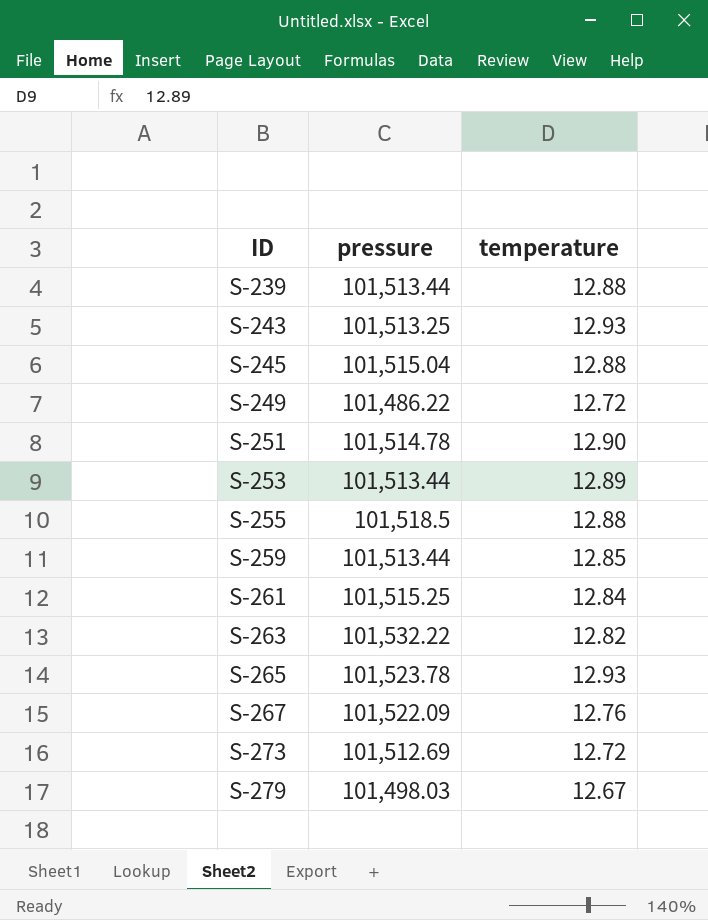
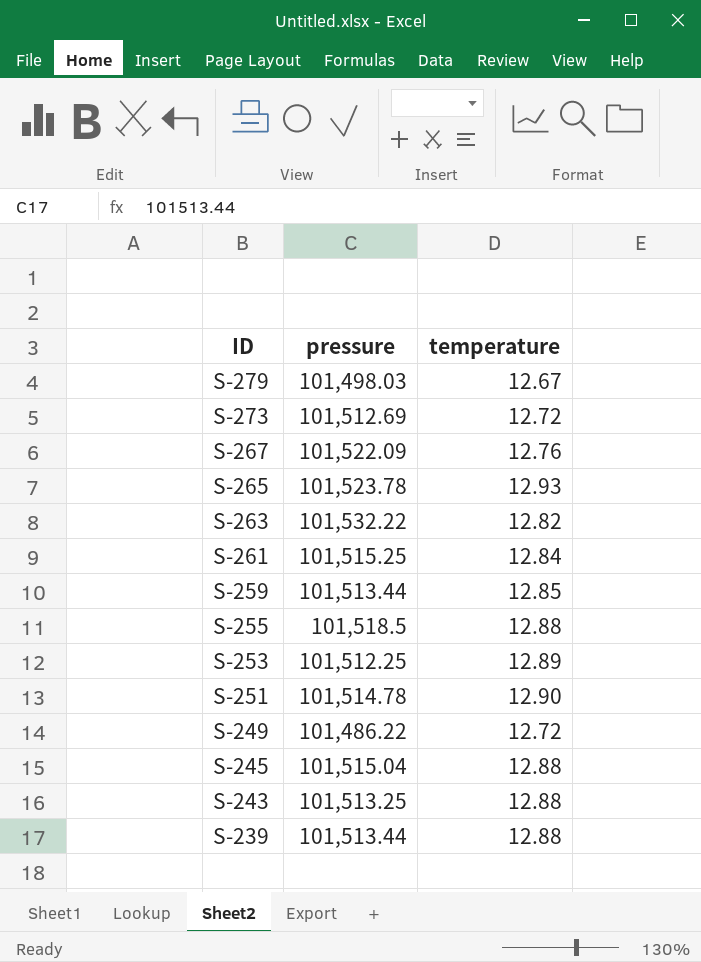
row order: ID ascending -> ID descending
S-253 | pressure: 101,513.44 -> 101,512.25
S-243 | temperature: 12.93 -> 12.88

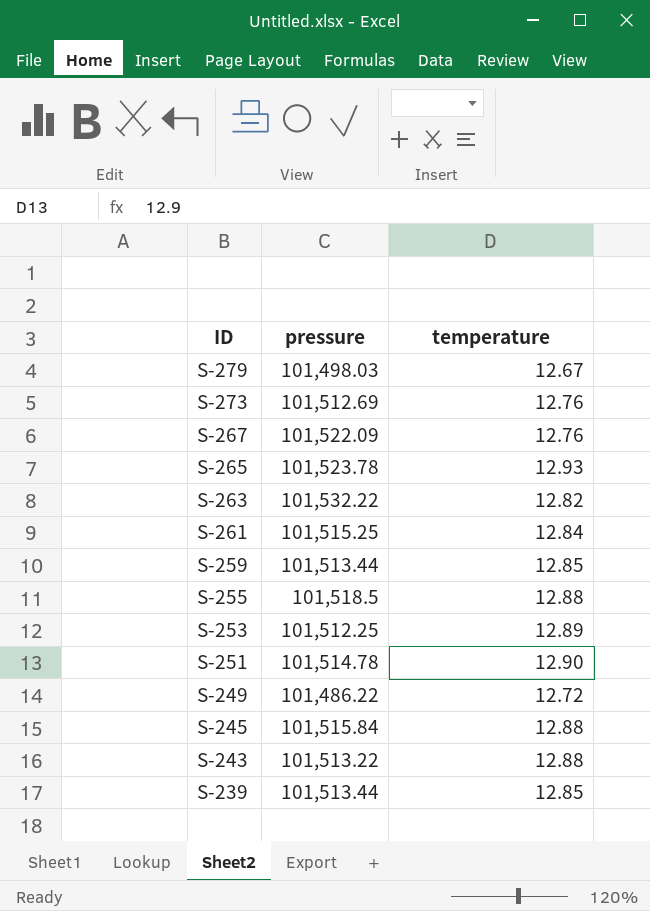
S-273 | temperature: 12.72 -> 12.76
S-245 | pressure: 101,515.04 -> 101,515.84
S-243 | pressure: 101,513.25 -> 101,513.22
S-239 | temperature: 12.88 -> 12.85

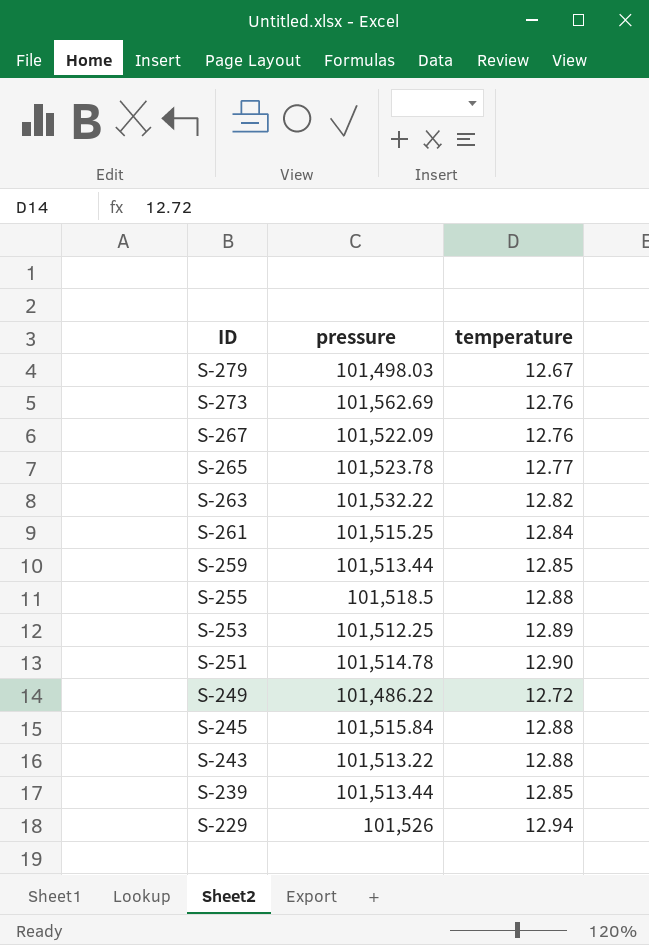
S-273 | pressure: 101,512.69 -> 101,562.69
S-265 | temperature: 12.93 -> 12.77
row S-229: none -> 101,526 | 12.94

